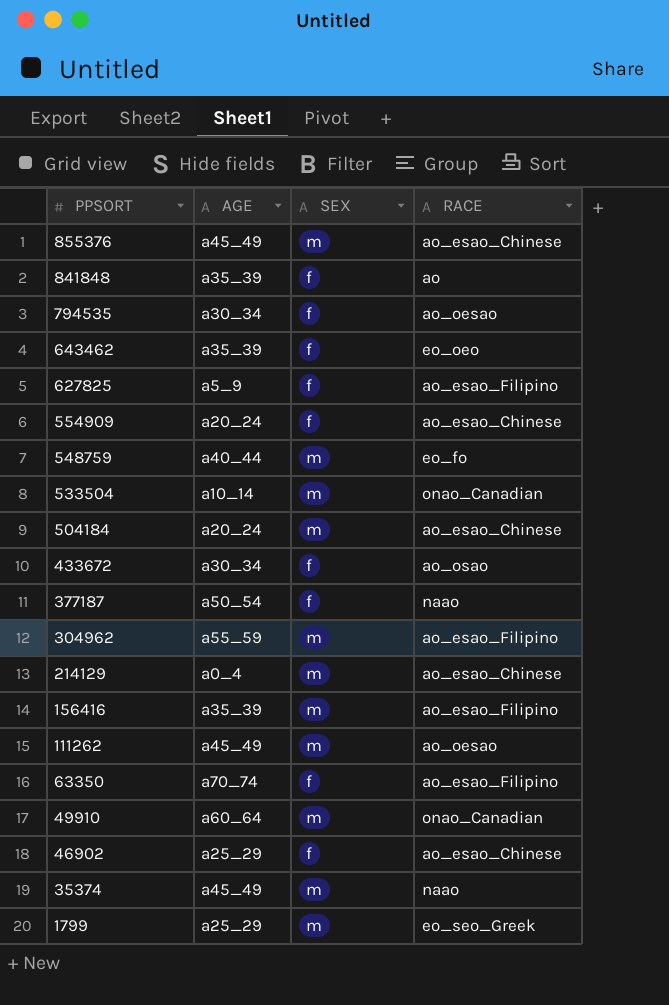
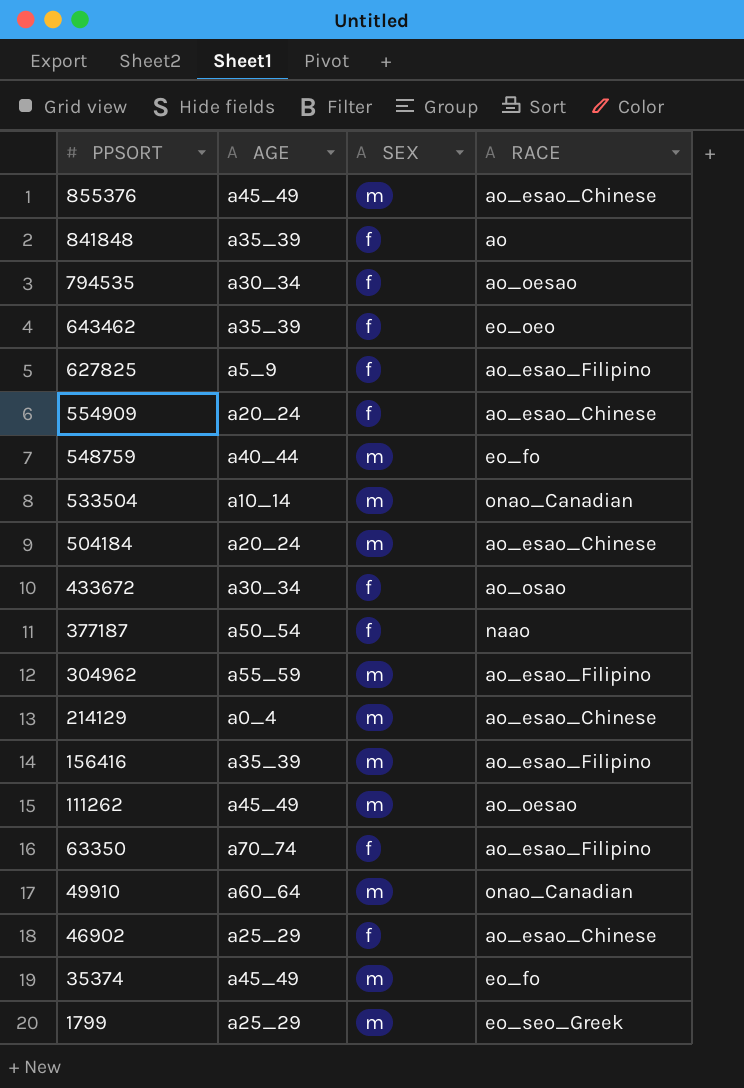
35374 | RACE: naao -> eo_fo

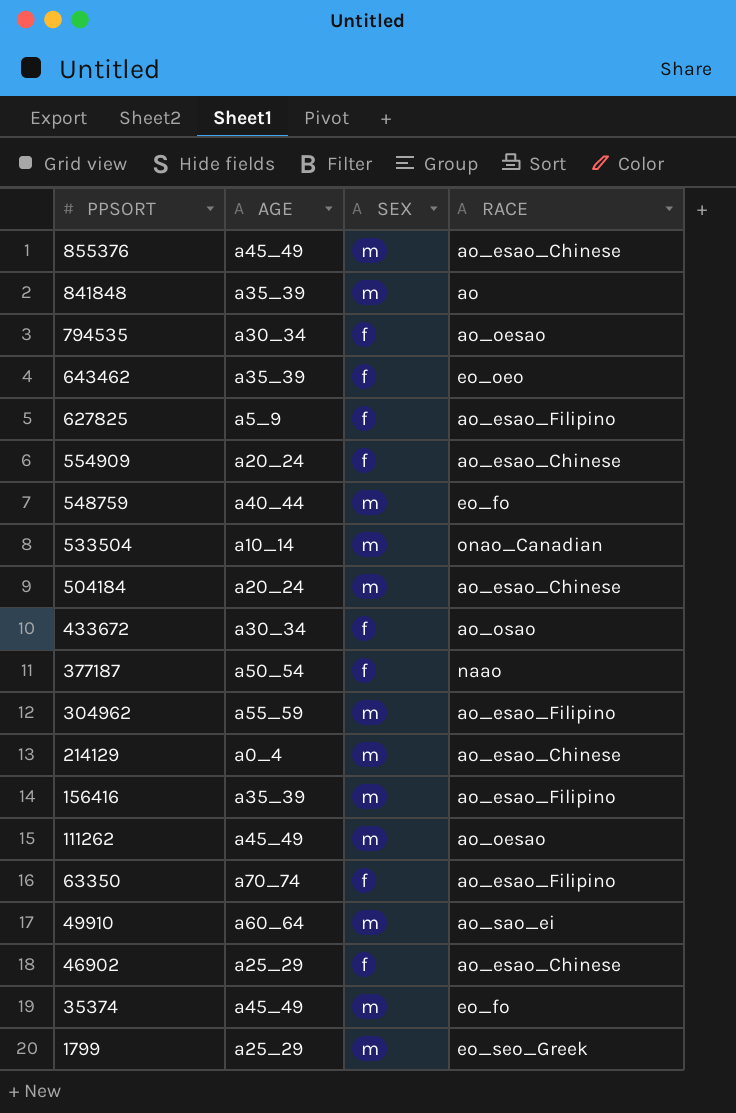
841848 | SEX: f -> m
49910 | RACE: onao_Canadian -> ao_sao_ei

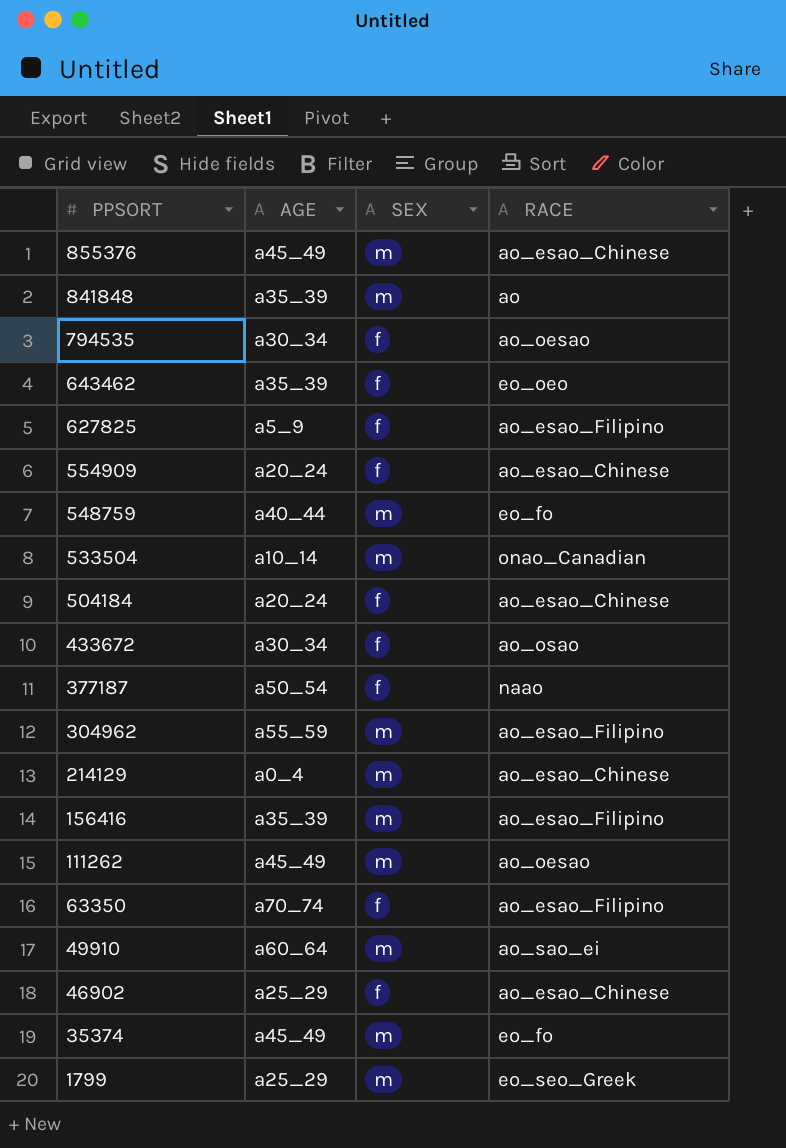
504184 | SEX: m -> f

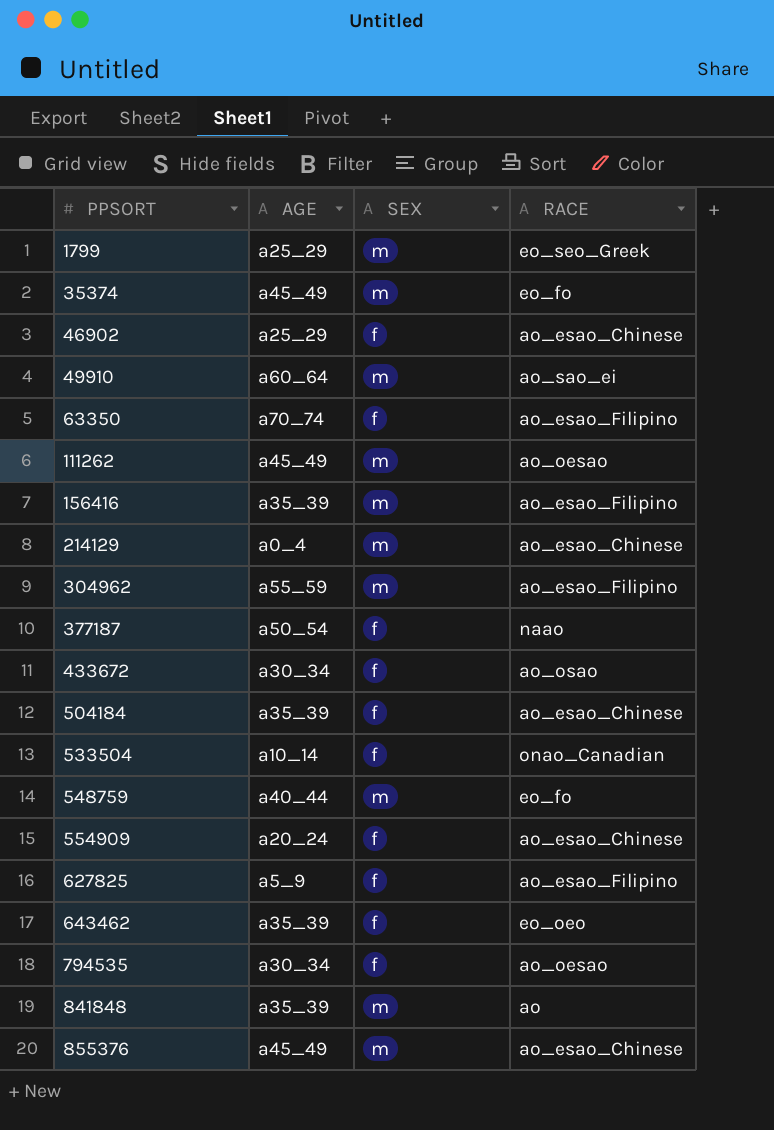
row order: PPSORT descending -> PPSORT ascending
504184 | AGE: a20_24 -> a35_39
533504 | SEX: m -> f

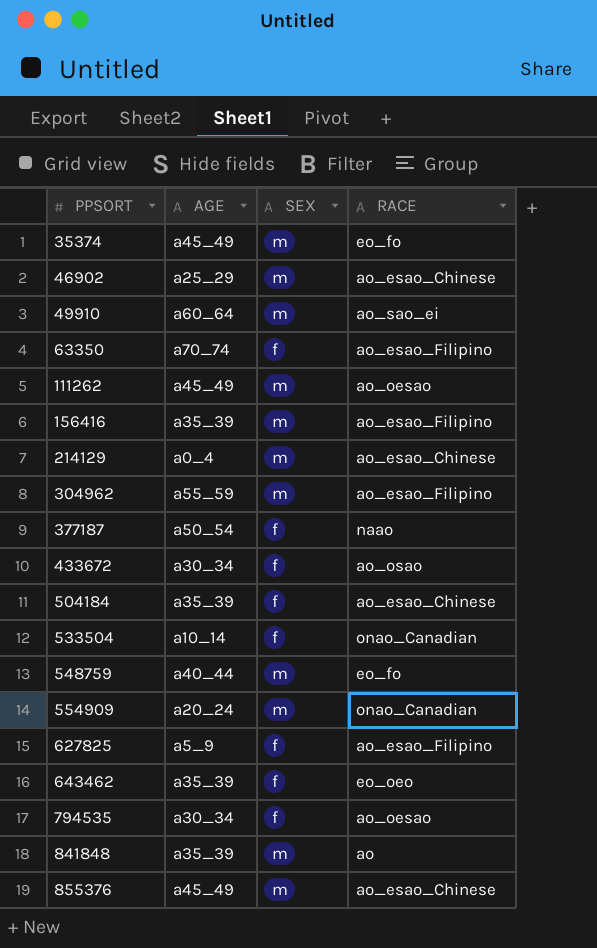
row 1799: a25_29 | m | eo_seo_Greek -> none
46902 | SEX: f -> m
554909 | SEX: f -> m
554909 | RACE: ao_esao_Chinese -> onao_Canadian

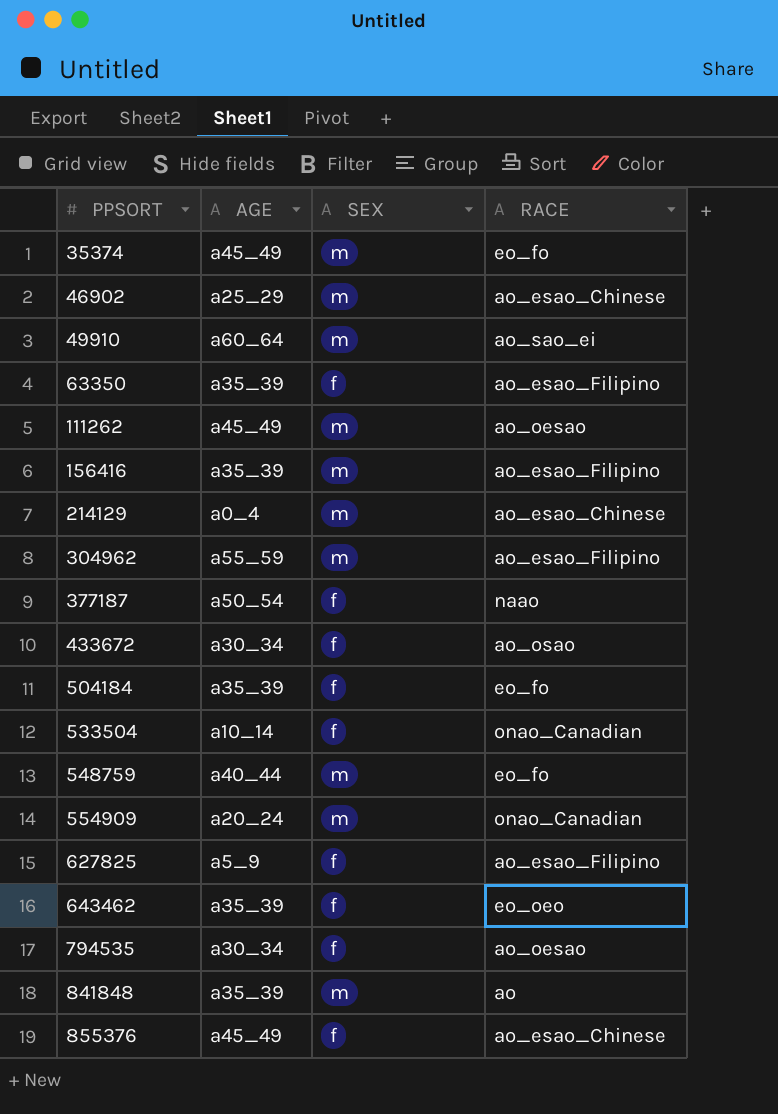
63350 | AGE: a70_74 -> a35_39
504184 | RACE: ao_esao_Chinese -> eo_fo
855376 | SEX: m -> f

